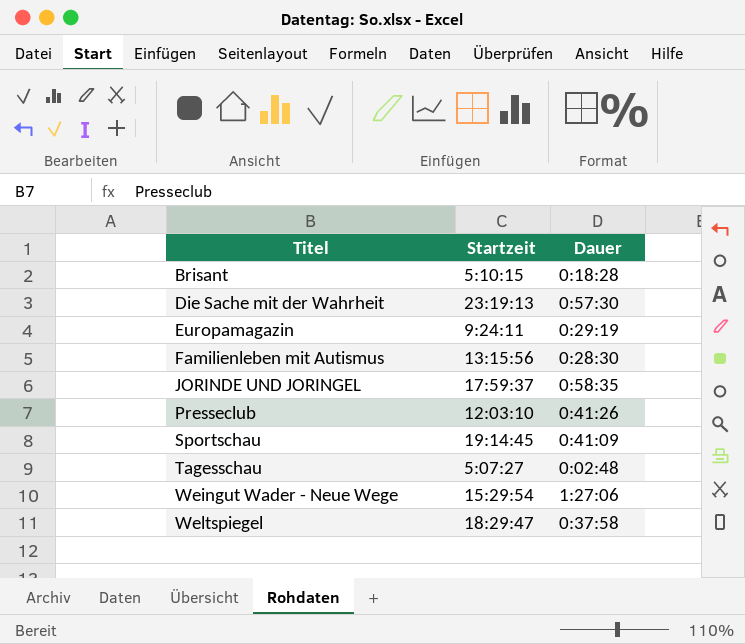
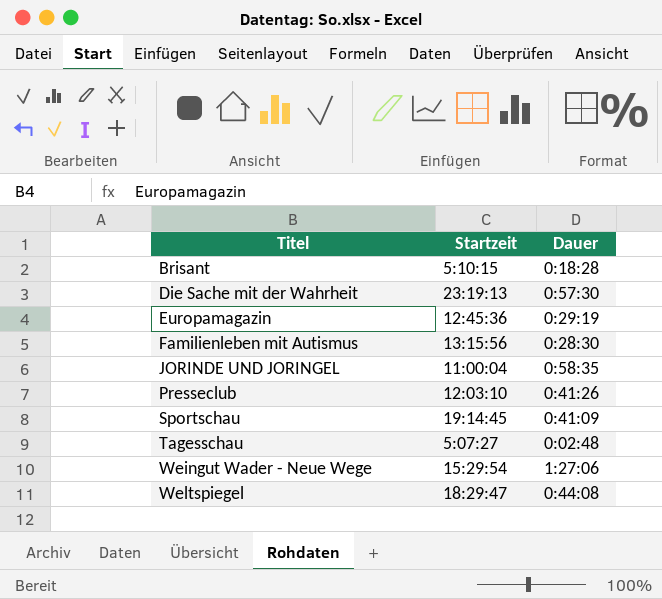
Europamagazin | Startzeit: 9:24:11 -> 12:45:36
JORINDE UND JORINGEL | Startzeit: 17:59:37 -> 11:00:04
Weltspiegel | Dauer: 0:37:58 -> 0:44:08

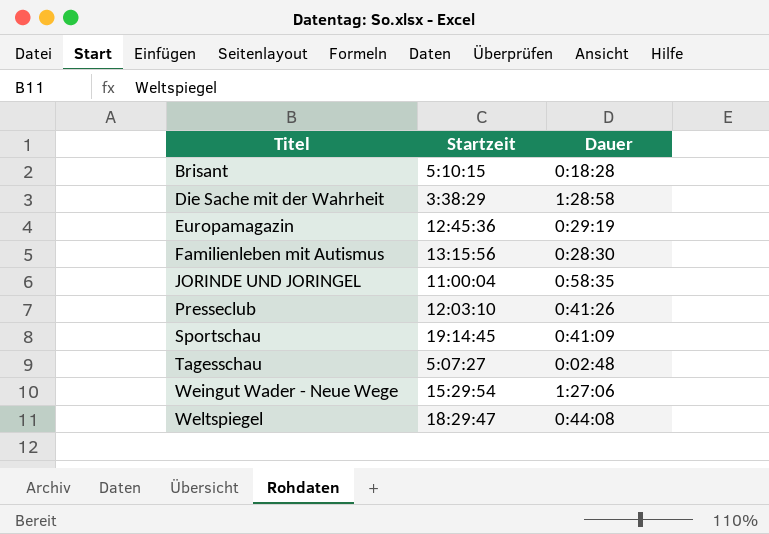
Die Sache mit der Wahrheit | Startzeit: 23:19:13 -> 3:38:29
Die Sache mit der Wahrheit | Dauer: 0:57:30 -> 1:28:58

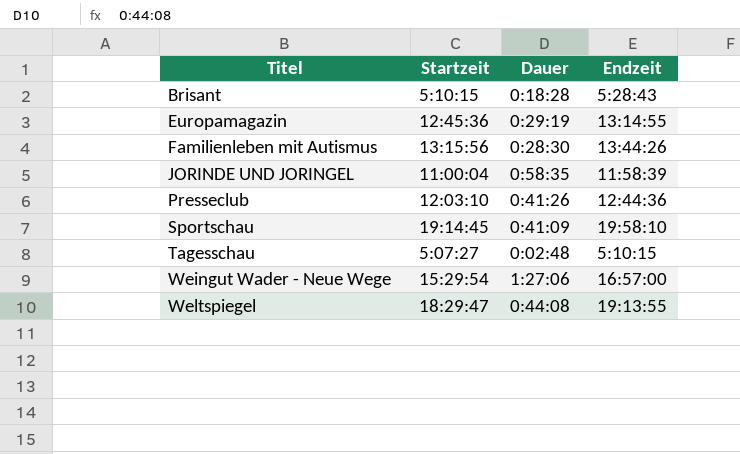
column Endzeit | position: none -> 4
row Die Sache mit der Wahrheit: 3:38:29 | 1:28:58 -> none

